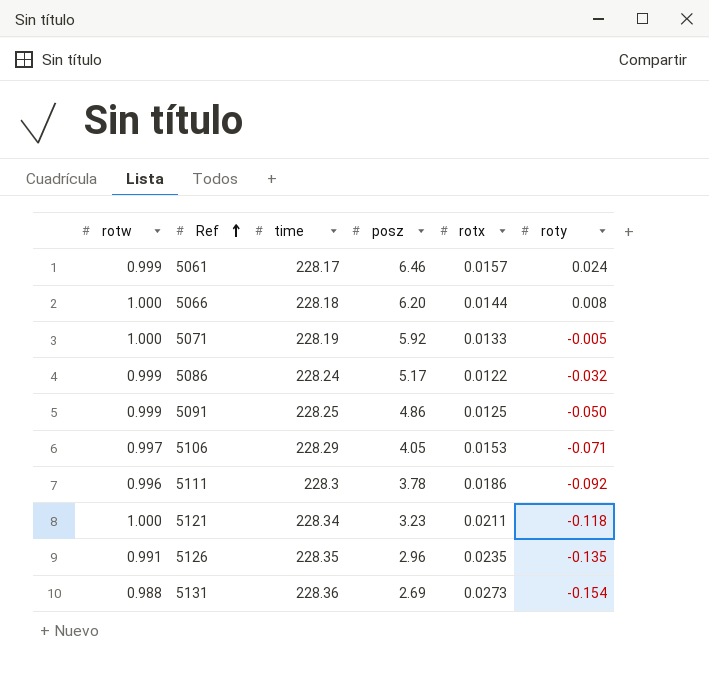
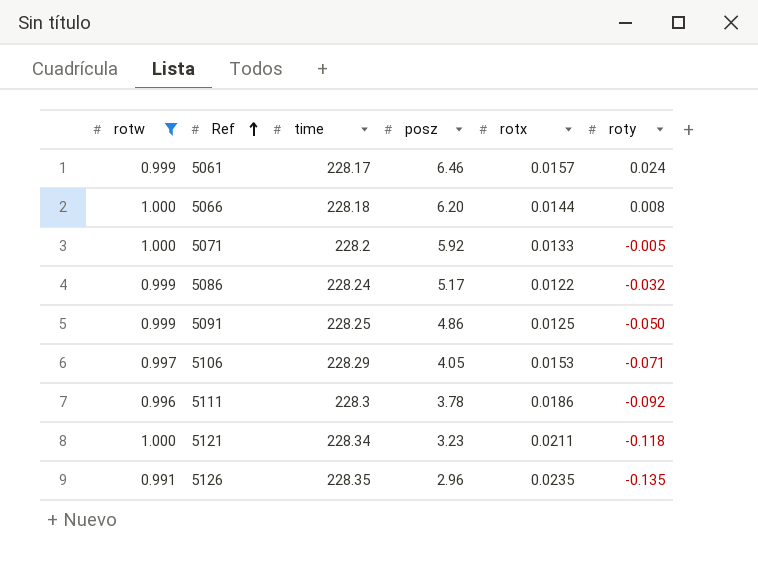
filter: none -> rotw != 0.988
5071 | time: 228.19 -> 228.2

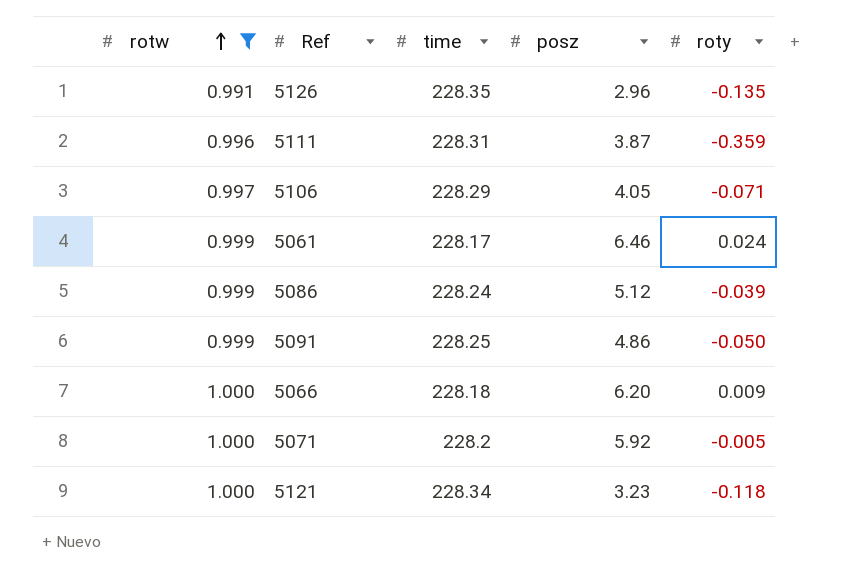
row order: Ref ascending -> rotw ascending
column rotx | position: 5 -> none
5111 | time: 228.3 -> 228.31
5111 | posz: 3.78 -> 3.87
5111 | roty: -0.092 -> -0.359
5086 | posz: 5.17 -> 5.12
5086 | roty: -0.032 -> -0.039
5066 | roty: 0.008 -> 0.009

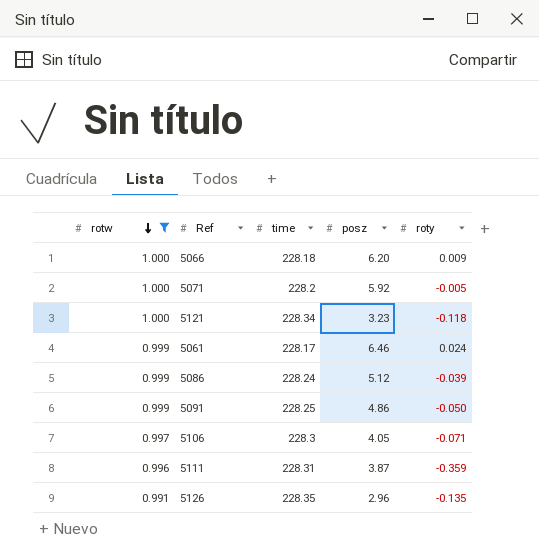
row order: rotw ascending -> rotw descending
5106 | time: 228.29 -> 228.3

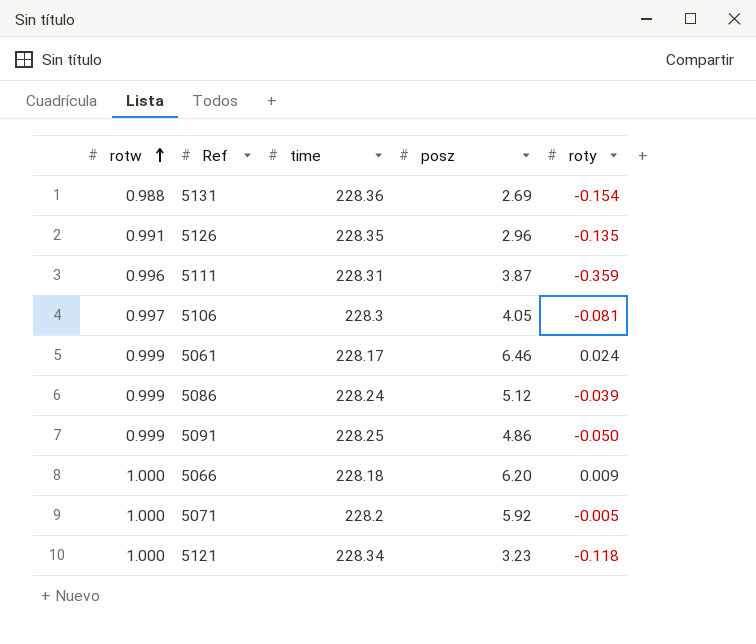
filter: rotw != 0.988 -> none
row order: rotw descending -> rotw ascending
5106 | roty: -0.071 -> -0.081

